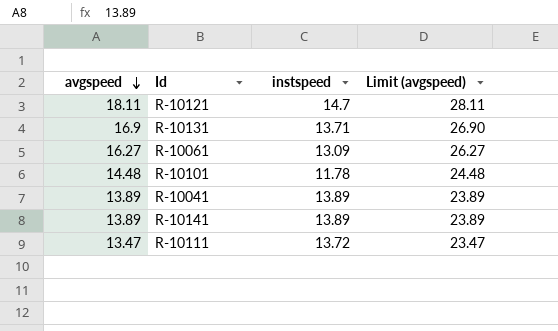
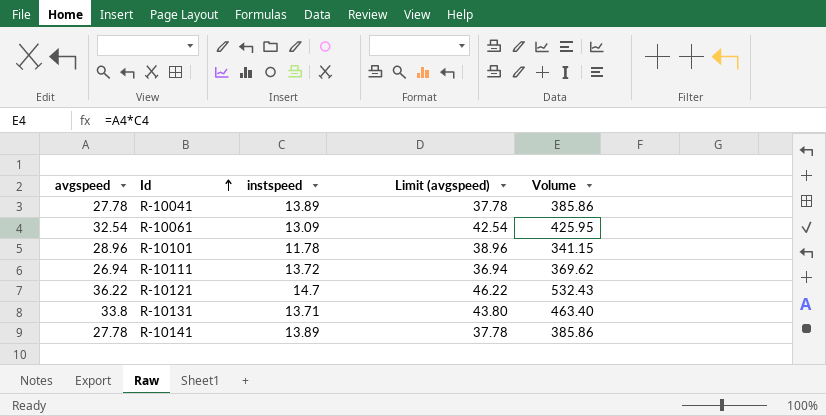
row order: avgspeed descending -> Id ascending
column Volume | formula: none -> [avgspeed] * [instspeed]
R-10041 | avgspeed: 13.89 -> 27.78
R-10041 | Limit (avgspeed): 23.89 -> 37.78
R-10061 | avgspeed: 16.27 -> 32.54
R-10061 | Limit (avgspeed): 26.27 -> 42.54
R-10101 | avgspeed: 14.48 -> 28.96
R-10101 | Limit (avgspeed): 24.48 -> 38.96
R-10111 | avgspeed: 13.47 -> 26.94
R-10111 | Limit (avgspeed): 23.47 -> 36.94
R-10121 | avgspeed: 18.11 -> 36.22
R-10121 | Limit (avgspeed): 28.11 -> 46.22
R-10131 | avgspeed: 16.9 -> 33.8
R-10131 | Limit (avgspeed): 26.90 -> 43.80
R-10141 | avgspeed: 13.89 -> 27.78
R-10141 | Limit (avgspeed): 23.89 -> 37.78

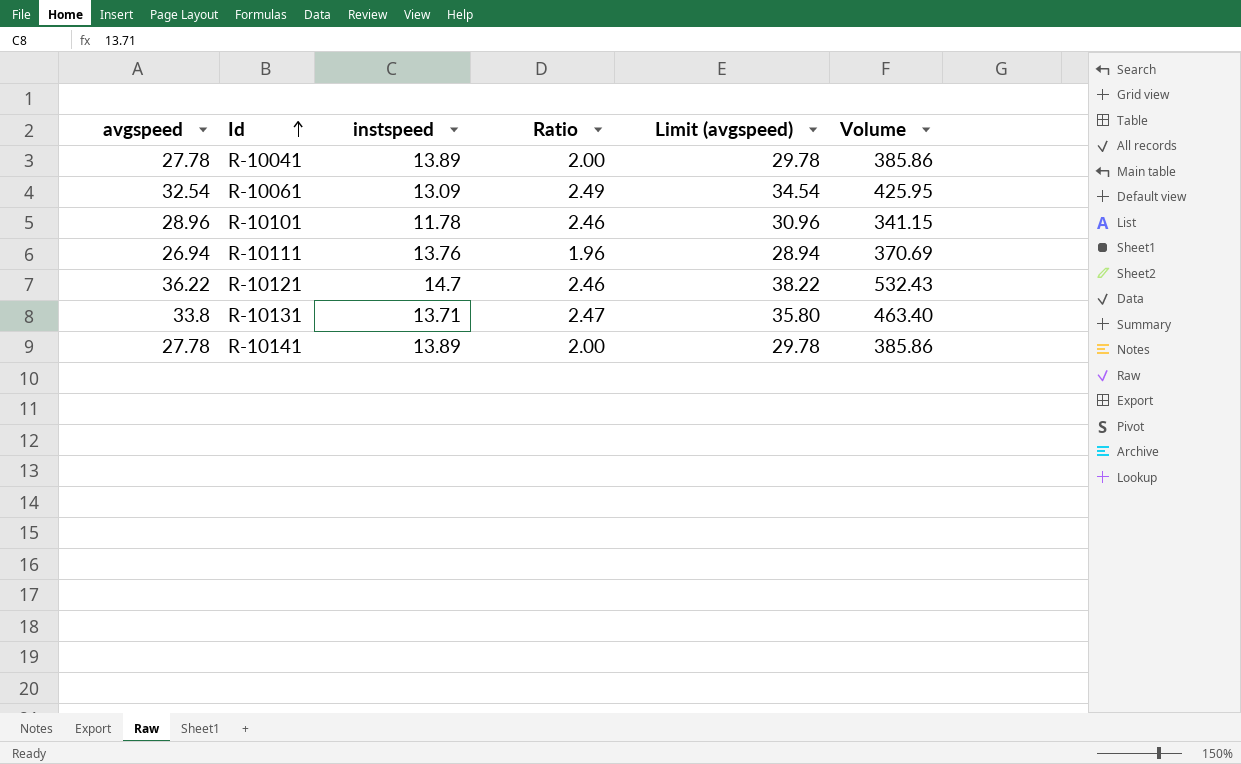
column Ratio | formula: none -> [avgspeed] / [instspeed]
column Limit (avgspeed) | formula: [avgspeed] + 10 -> [avgspeed] + 2
R-10111 | instspeed: 13.72 -> 13.76
R-10111 | Volume: 369.62 -> 370.69

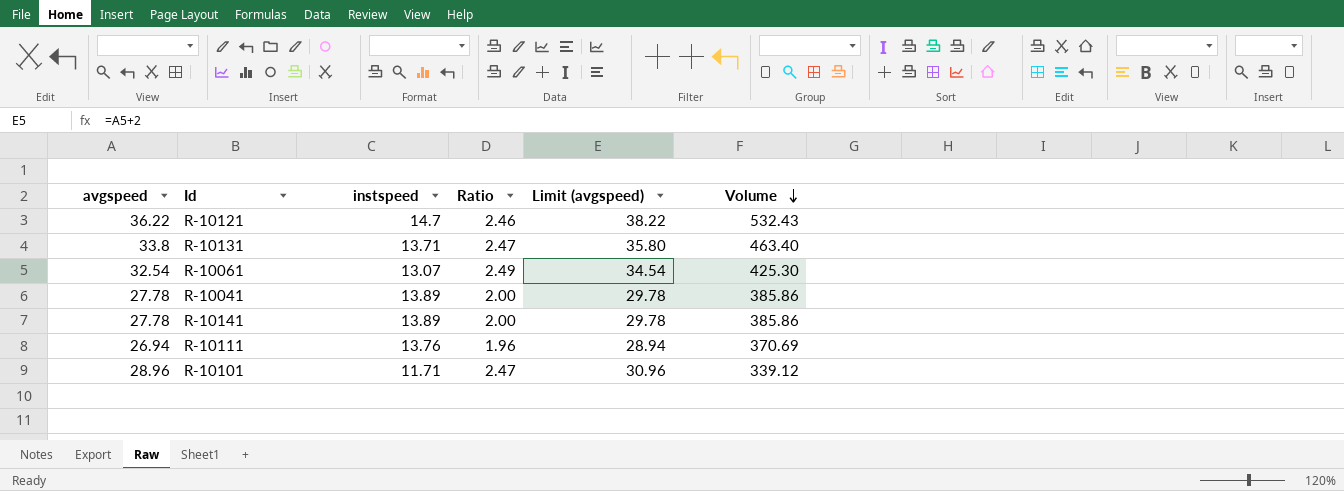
row order: Id ascending -> Volume descending
R-10061 | instspeed: 13.09 -> 13.07
R-10061 | Volume: 425.95 -> 425.30
R-10101 | instspeed: 11.78 -> 11.71
R-10101 | Ratio: 2.46 -> 2.47
R-10101 | Volume: 341.15 -> 339.12

